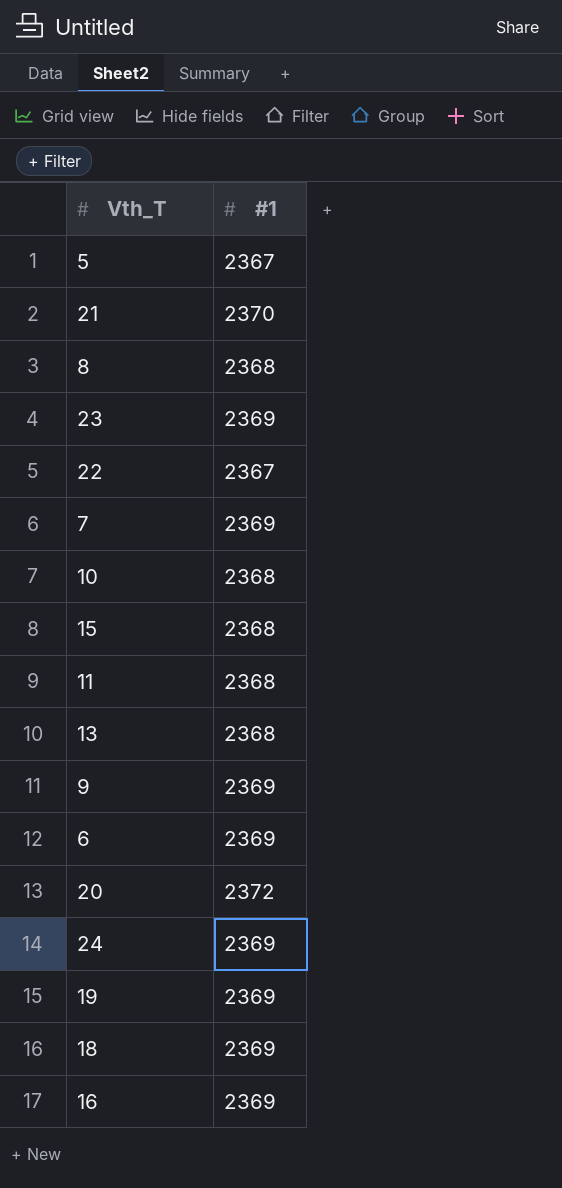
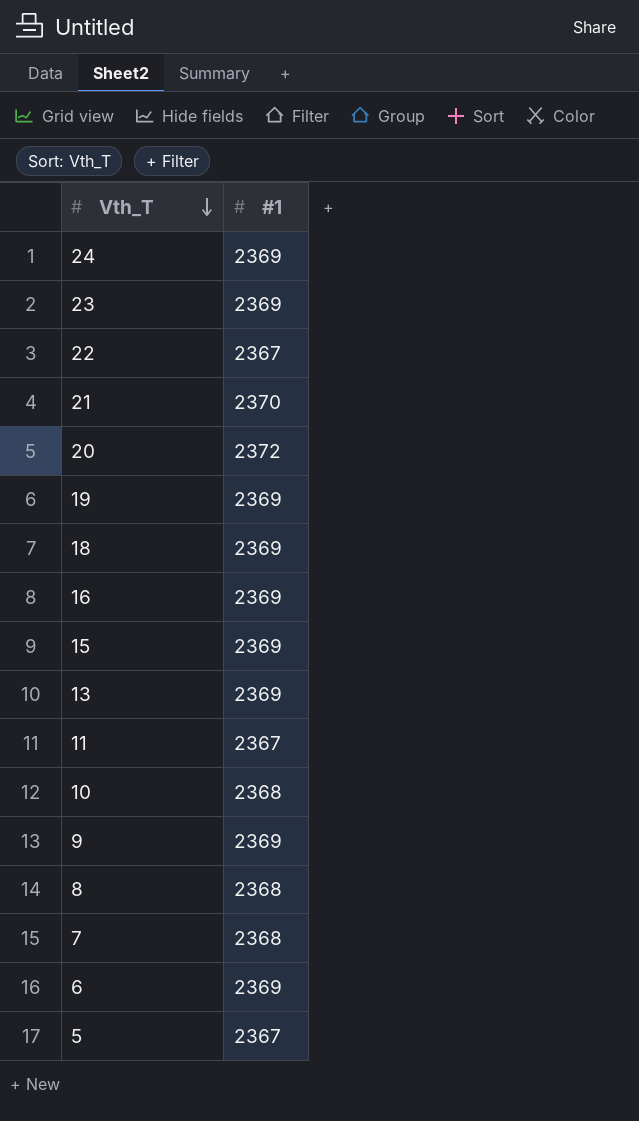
row order: none -> Vth_T descending
15 | #1: 2368 -> 2369
13 | #1: 2368 -> 2369
11 | #1: 2368 -> 2367
7 | #1: 2369 -> 2368

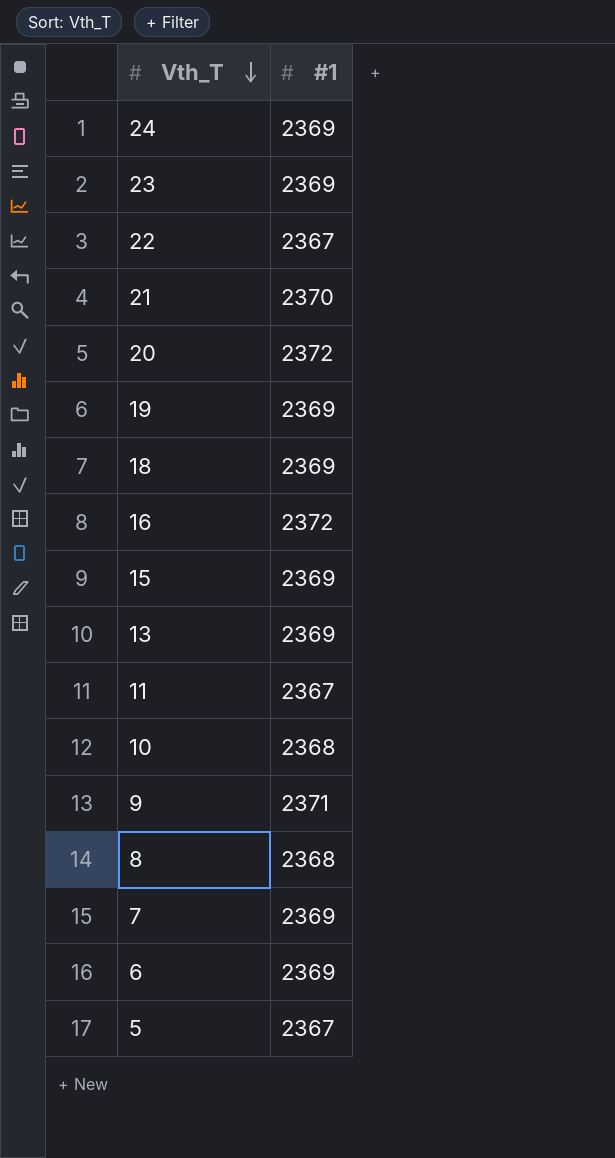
16 | #1: 2369 -> 2372
9 | #1: 2369 -> 2371
7 | #1: 2368 -> 2369

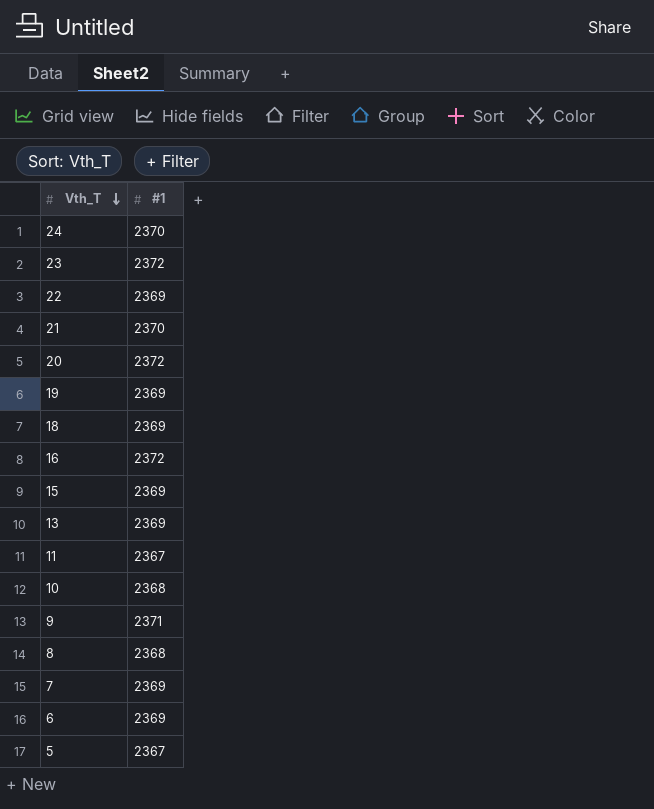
24 | #1: 2369 -> 2370
23 | #1: 2369 -> 2372
22 | #1: 2367 -> 2369

